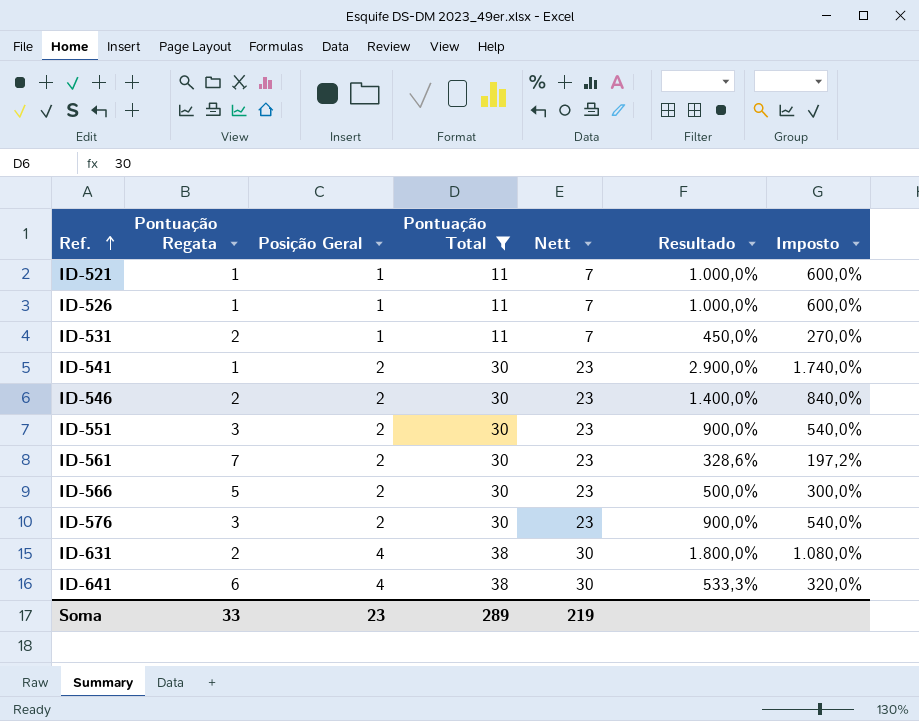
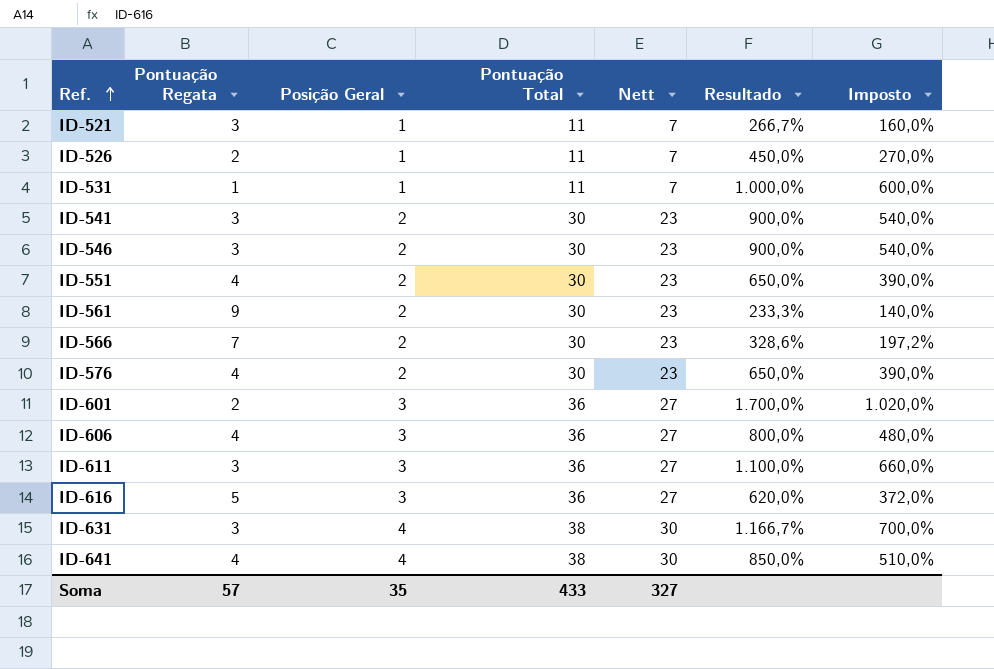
filter: Pontuação Total != 36 -> none
ID-521 | Pontuação Regata: 1 -> 3
ID-521 | Resultado: 1.000,0% -> 266,7%
ID-521 | Imposto: 600,0% -> 160,0%
ID-526 | Pontuação Regata: 1 -> 2
ID-526 | Resultado: 1.000,0% -> 450,0%
ID-526 | Imposto: 600,0% -> 270,0%
ID-531 | Pontuação Regata: 2 -> 1
ID-531 | Resultado: 450,0% -> 1.000,0%
ID-531 | Imposto: 270,0% -> 600,0%
ID-541 | Pontuação Regata: 1 -> 3
ID-541 | Resultado: 2.900,0% -> 900,0%
ID-541 | Imposto: 1.740,0% -> 540,0%
ID-546 | Pontuação Regata: 2 -> 3
ID-546 | Resultado: 1.400,0% -> 900,0%
ID-546 | Imposto: 840,0% -> 540,0%
ID-551 | Pontuação Regata: 3 -> 4
ID-551 | Resultado: 900,0% -> 650,0%
ID-551 | Imposto: 540,0% -> 390,0%
ID-561 | Pontuação Regata: 7 -> 9
ID-561 | Resultado: 328,6% -> 233,3%
ID-561 | Imposto: 197,2% -> 140,0%
ID-566 | Pontuação Regata: 5 -> 7
ID-566 | Resultado: 500,0% -> 328,6%
ID-566 | Imposto: 300,0% -> 197,2%
ID-576 | Pontuação Regata: 3 -> 4
ID-576 | Resultado: 900,0% -> 650,0%
ID-576 | Imposto: 540,0% -> 390,0%
ID-631 | Pontuação Regata: 2 -> 3
ID-631 | Resultado: 1.800,0% -> 1.166,7%
ID-631 | Imposto: 1.080,0% -> 700,0%
ID-641 | Pontuação Regata: 6 -> 4
ID-641 | Resultado: 533,3% -> 850,0%
ID-641 | Imposto: 320,0% -> 510,0%
Soma | Pontuação Regata: 33 -> 57
Soma | Posição Geral: 23 -> 35
Soma | Pontuação Total: 289 -> 433
Soma | Nett: 219 -> 327

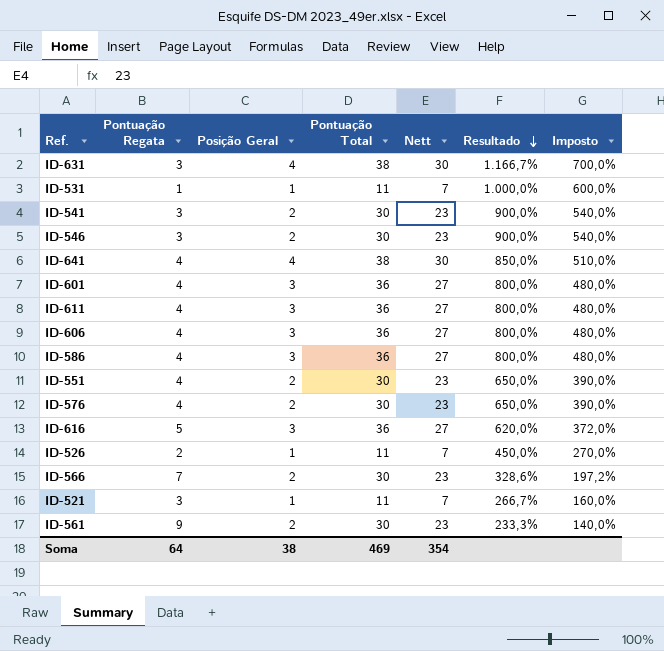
row order: Ref. ascending -> Resultado descending
ID-601 | Pontuação Regata: 2 -> 4
ID-601 | Resultado: 1.700,0% -> 800,0%
ID-601 | Imposto: 1.020,0% -> 480,0%
ID-611 | Pontuação Regata: 3 -> 4
ID-611 | Resultado: 1.100,0% -> 800,0%
ID-611 | Imposto: 660,0% -> 480,0%
row ID-586: none -> 4 | 3 | 36 | 27 | 800,0% | 480,0%
Soma | Pontuação Regata: 57 -> 64
Soma | Posição Geral: 35 -> 38
Soma | Pontuação Total: 433 -> 469
Soma | Nett: 327 -> 354

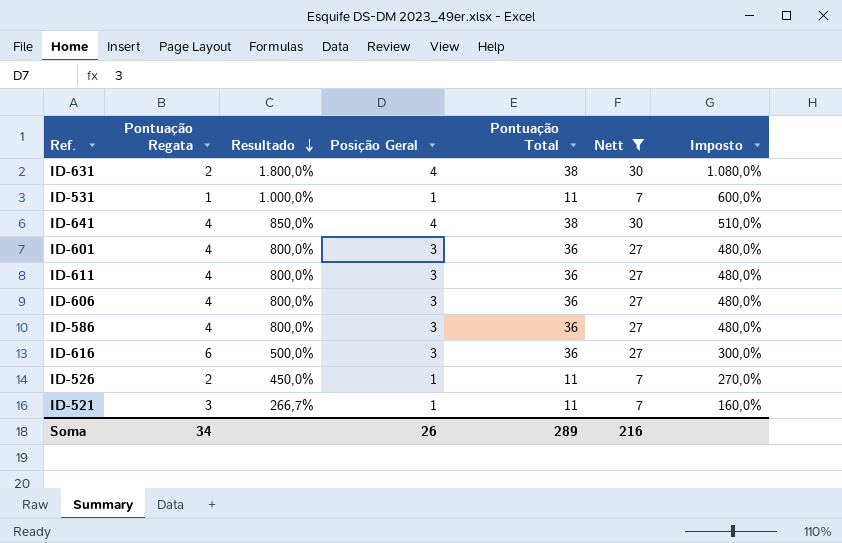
filter: none -> Nett != 23
column Resultado | position: 6 -> 3
ID-631 | Pontuação Regata: 3 -> 2
ID-631 | Resultado: 1.166,7% -> 1.800,0%
ID-631 | Imposto: 700,0% -> 1.080,0%
ID-616 | Pontuação Regata: 5 -> 6
ID-616 | Resultado: 620,0% -> 500,0%
ID-616 | Imposto: 372,0% -> 300,0%
Soma | Pontuação Regata: 64 -> 34
Soma | Posição Geral: 38 -> 26
Soma | Pontuação Total: 469 -> 289
Soma | Nett: 354 -> 216

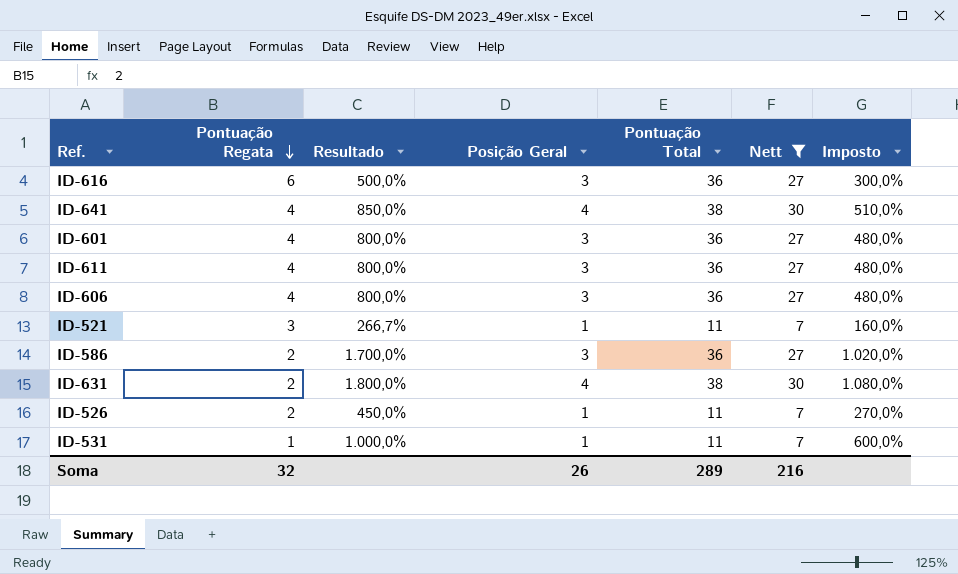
row order: Resultado descending -> Pontuação Regata descending
ID-586 | Pontuação Regata: 4 -> 2
ID-586 | Resultado: 800,0% -> 1.700,0%
ID-586 | Imposto: 480,0% -> 1.020,0%
Soma | Pontuação Regata: 34 -> 32

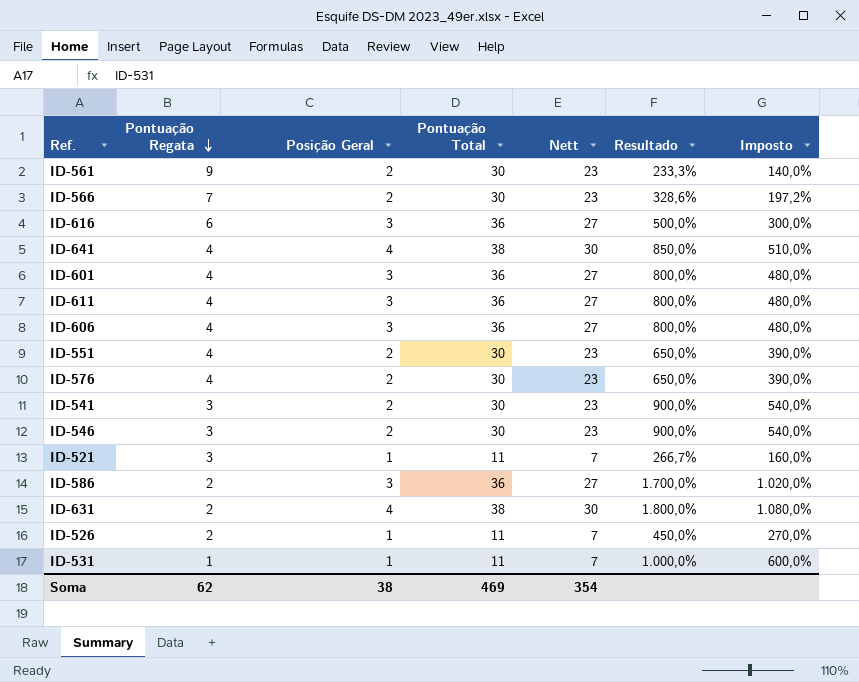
filter: Nett != 23 -> none
column Resultado | position: 3 -> 6
Soma | Pontuação Regata: 32 -> 62
Soma | Posição Geral: 26 -> 38
Soma | Pontuação Total: 289 -> 469
Soma | Nett: 216 -> 354

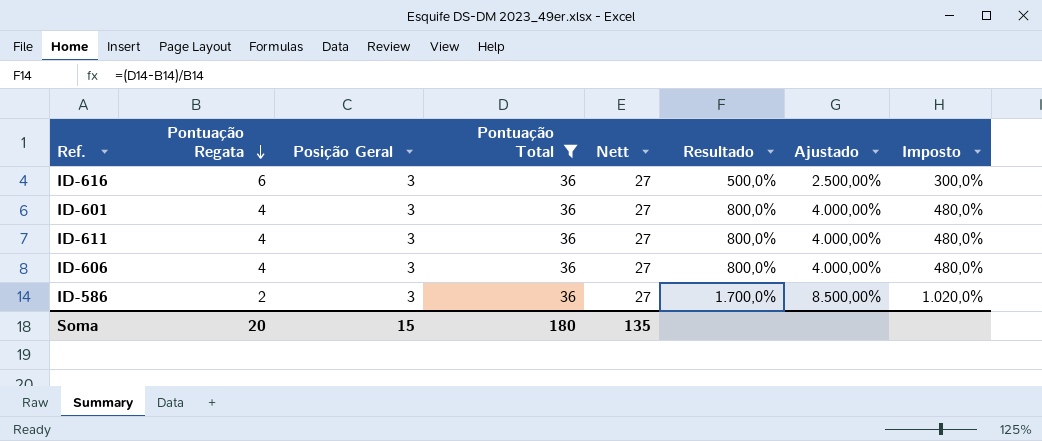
filter: none -> Pontuação Total = 36
column Ajustado | formula: none -> [Resultado] * 5
Soma | Pontuação Regata: 62 -> 20
Soma | Posição Geral: 38 -> 15
Soma | Pontuação Total: 469 -> 180
Soma | Nett: 354 -> 135

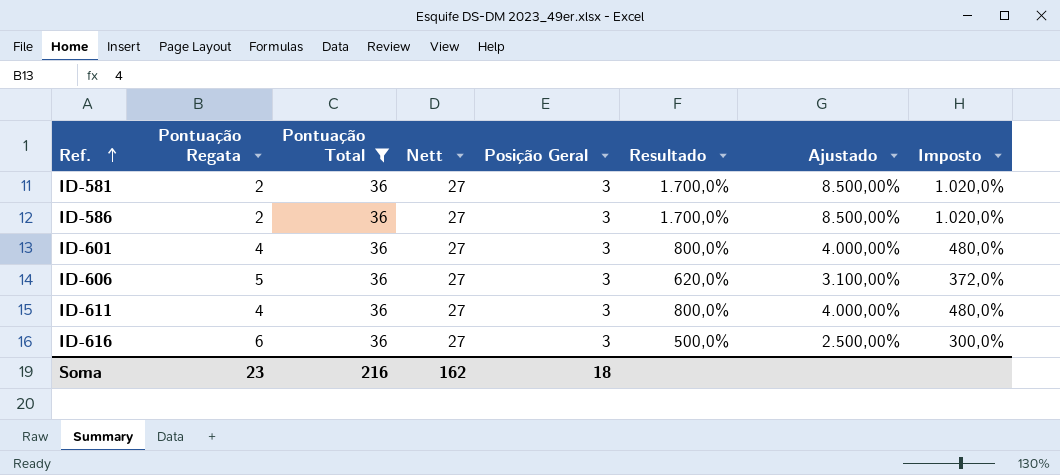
row order: Pontuação Regata descending -> Ref. ascending
column Posição Geral | position: 3 -> 5
row ID-581: none -> 2 | 36 | 27 | 3 | 1.700,0% | 8.500,00% | 1.020,0%
ID-606 | Pontuação Regata: 4 -> 5
ID-606 | Resultado: 800,0% -> 620,0%
ID-606 | Ajustado: 4.000,00% -> 3.100,00%
ID-606 | Imposto: 480,0% -> 372,0%
Soma | Pontuação Regata: 20 -> 23
Soma | Pontuação Total: 180 -> 216
Soma | Nett: 135 -> 162
Soma | Posição Geral: 15 -> 18

